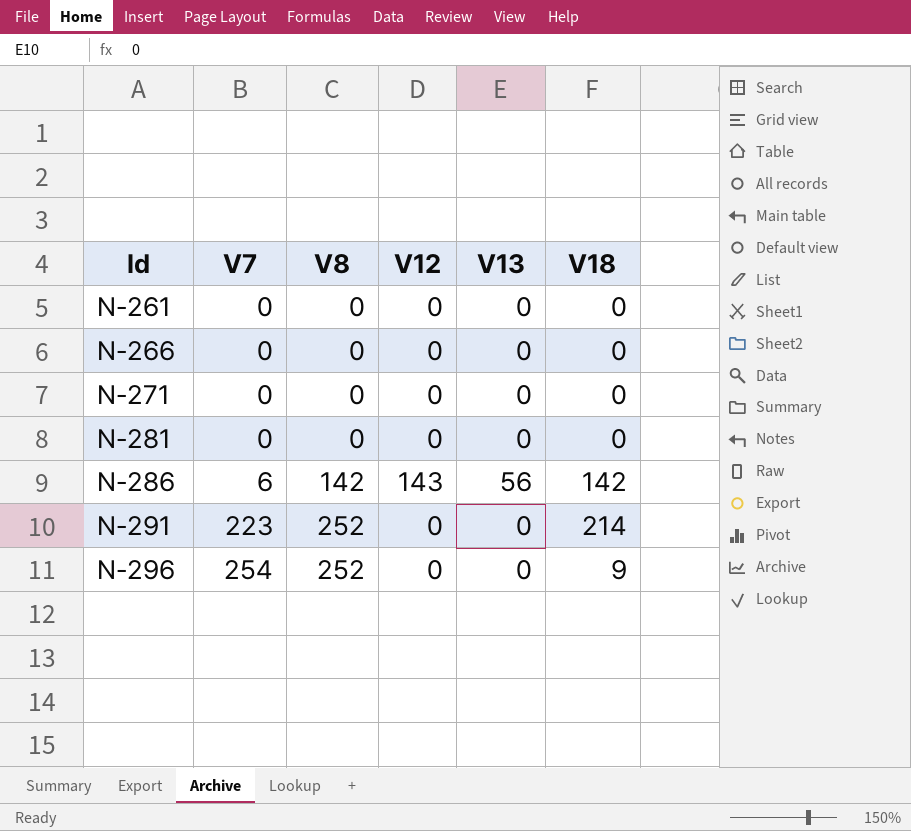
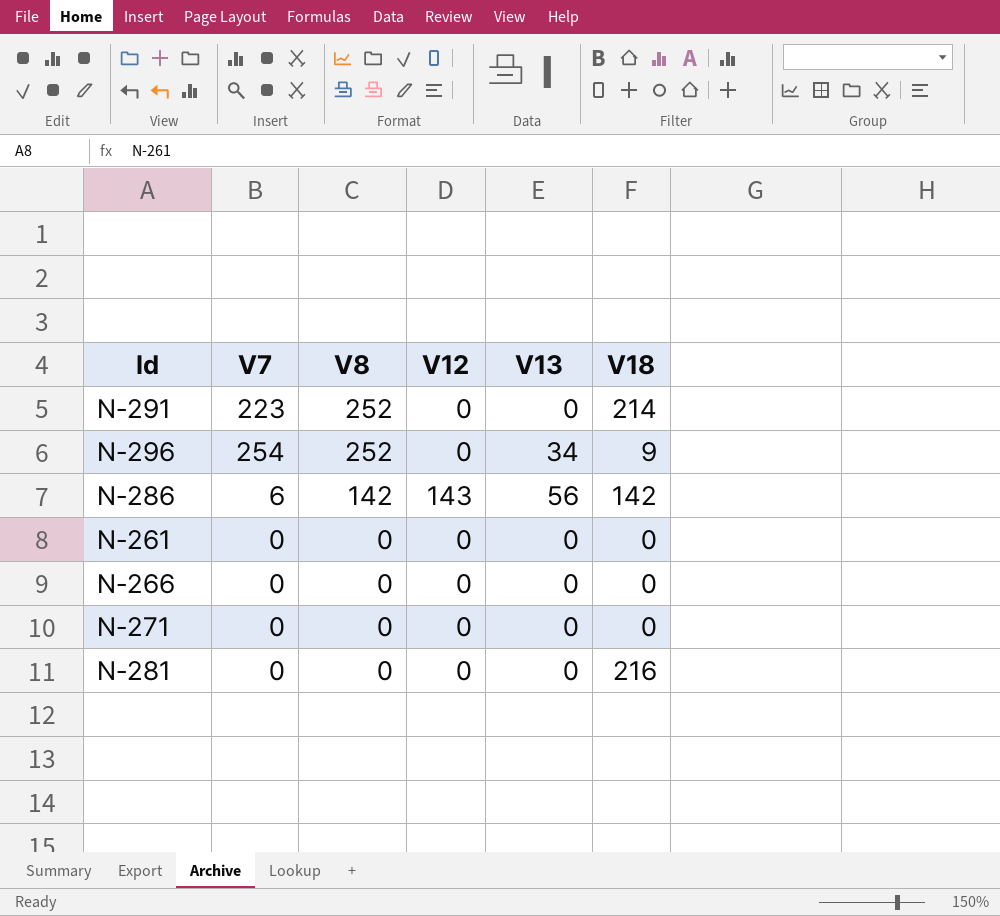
row order: Id ascending -> V8 descending
N-296 | V13: 0 -> 34
N-281 | V18: 0 -> 216

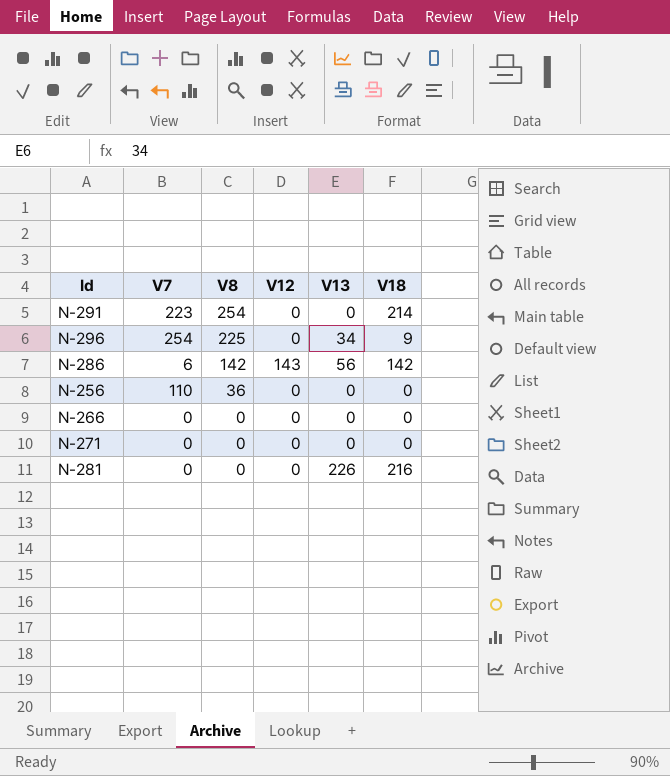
row N-261: 0 | 0 | 0 | 0 | 0 -> none
N-291 | V8: 252 -> 254
N-296 | V8: 252 -> 225
row N-256: none -> 110 | 36 | 0 | 0 | 0
N-281 | V13: 0 -> 226

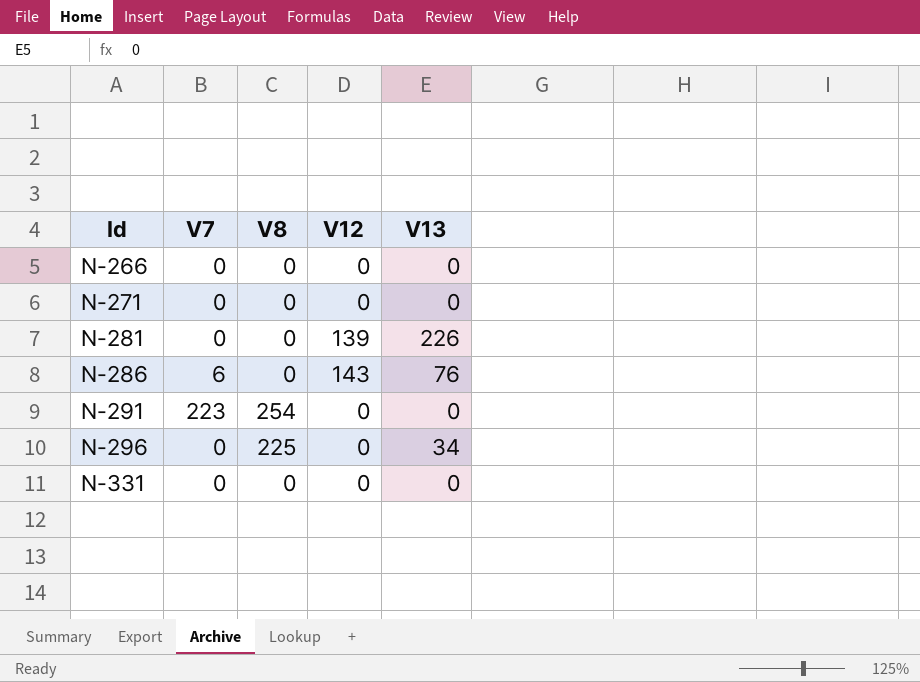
row order: V8 descending -> Id ascending
column V18 | position: 6 -> none
row N-256: 110 | 36 | 0 | 0 | 0 -> none
N-281 | V12: 0 -> 139
N-286 | V8: 142 -> 0
N-286 | V13: 56 -> 76
N-296 | V7: 254 -> 0
row N-331: none -> 0 | 0 | 0 | 0

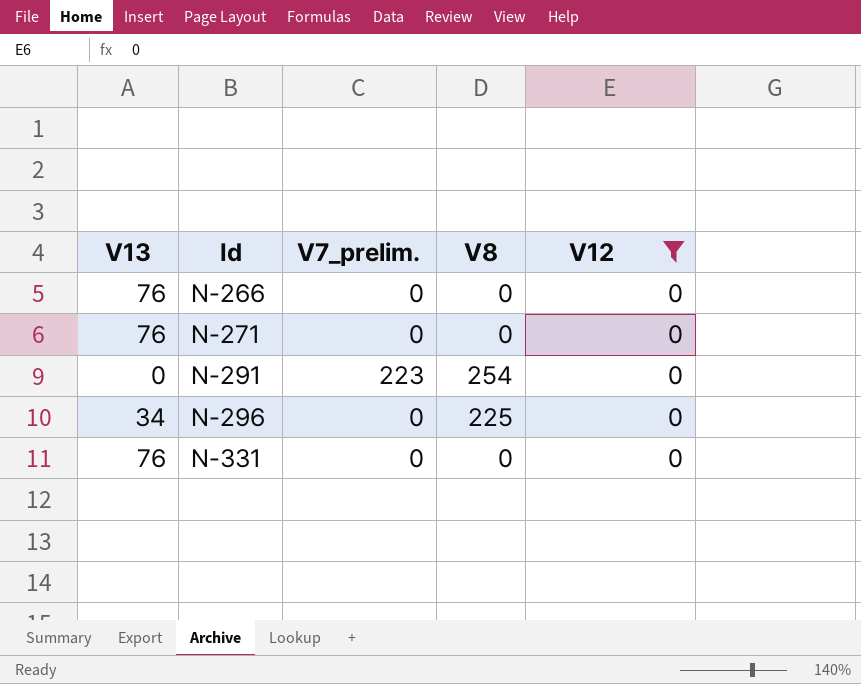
filter: none -> V12 = 0
column V13 | position: 5 -> 1
column name: V7 -> V7_prelim.
N-266 | V13: 0 -> 76
N-271 | V13: 0 -> 76
N-331 | V13: 0 -> 76

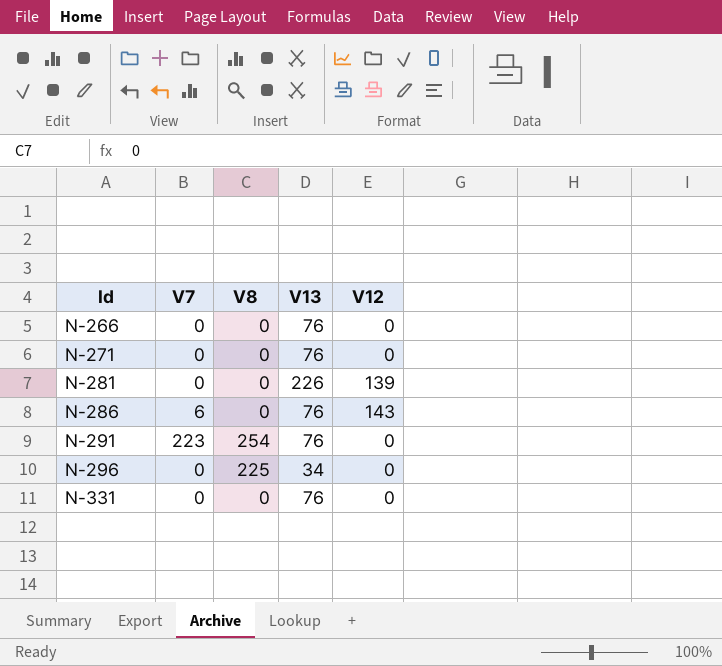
filter: V12 = 0 -> none
column name: V7_prelim. -> V7
column V13 | position: 1 -> 4
N-291 | V13: 0 -> 76

